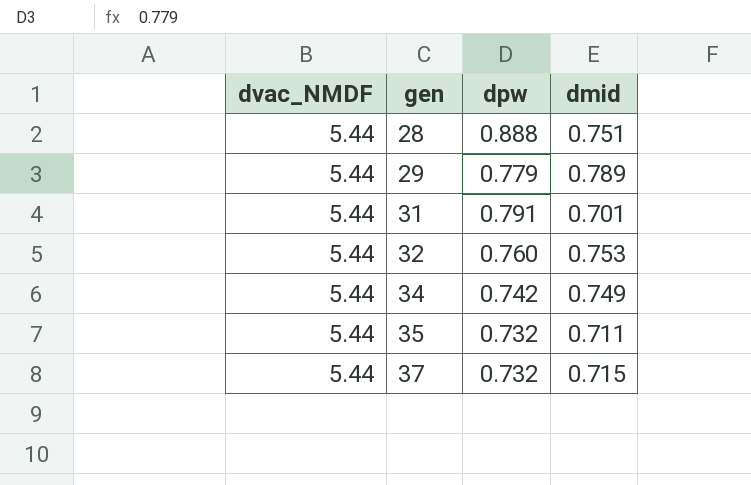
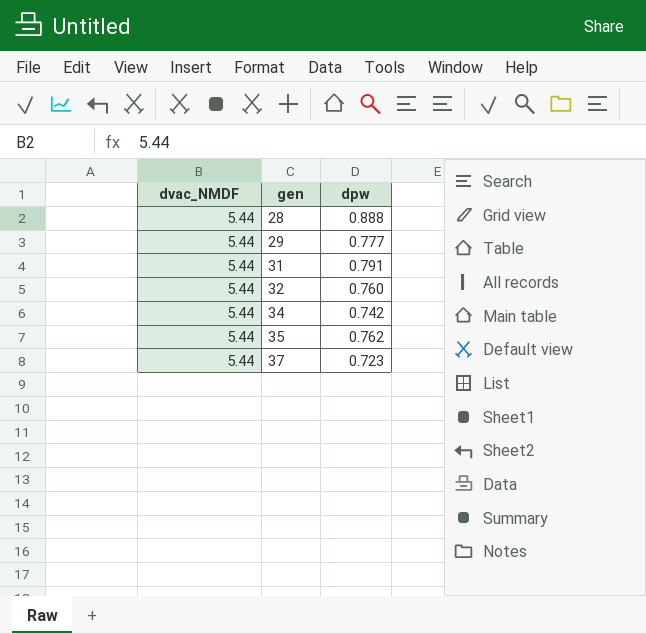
column dmid | position: 4 -> none
29 | dpw: 0.779 -> 0.777
35 | dpw: 0.732 -> 0.762
37 | dpw: 0.732 -> 0.723

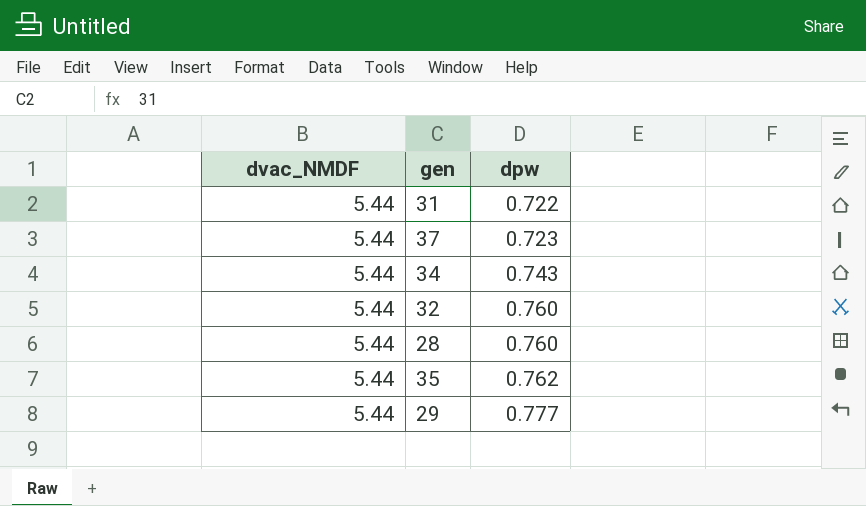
row order: gen ascending -> dpw ascending
31 | dpw: 0.791 -> 0.722
34 | dpw: 0.742 -> 0.743
28 | dpw: 0.888 -> 0.760

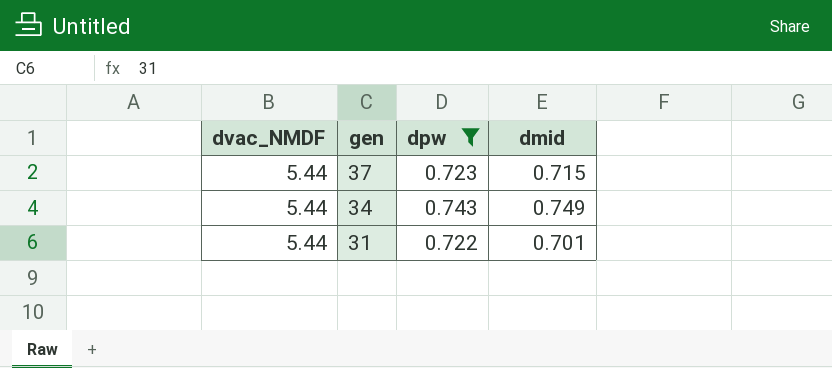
filter: none -> dpw <= 0.743
row order: dpw ascending -> gen descending
column dmid | position: none -> 4

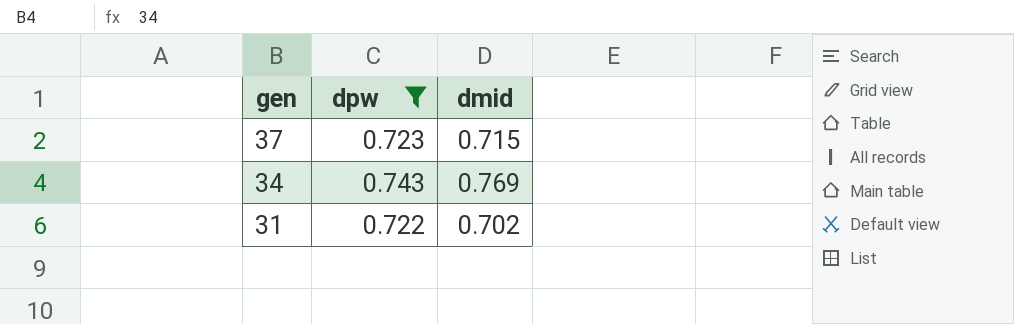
column dvac_NMDF | position: 1 -> none
34 | dmid: 0.749 -> 0.769
31 | dmid: 0.701 -> 0.702

